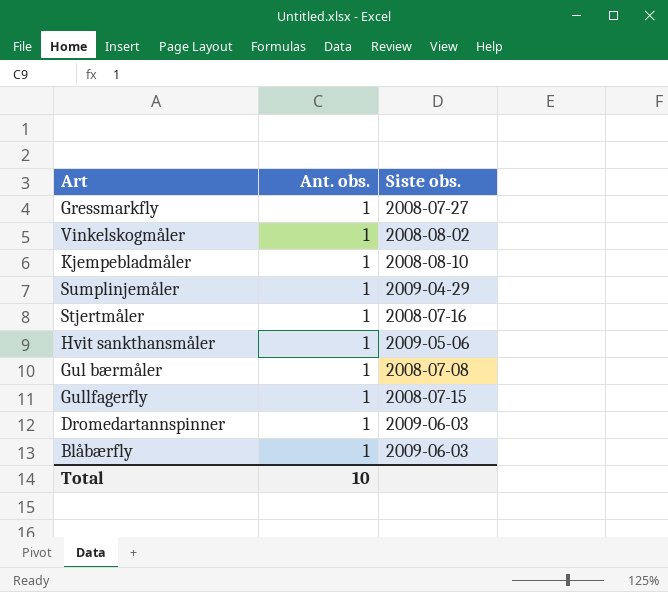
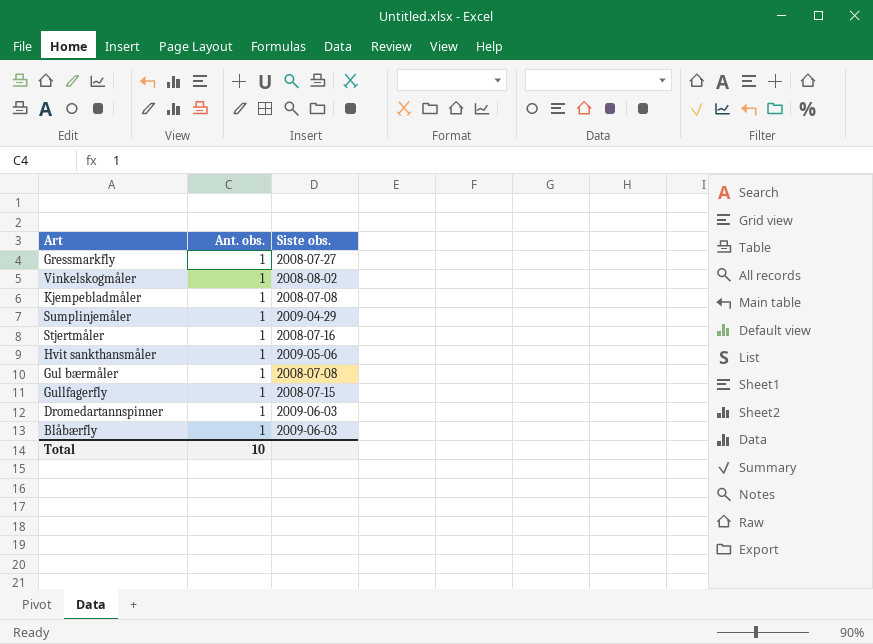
Kjempebladmåler | Siste obs.: 2008-08-10 -> 2008-07-08

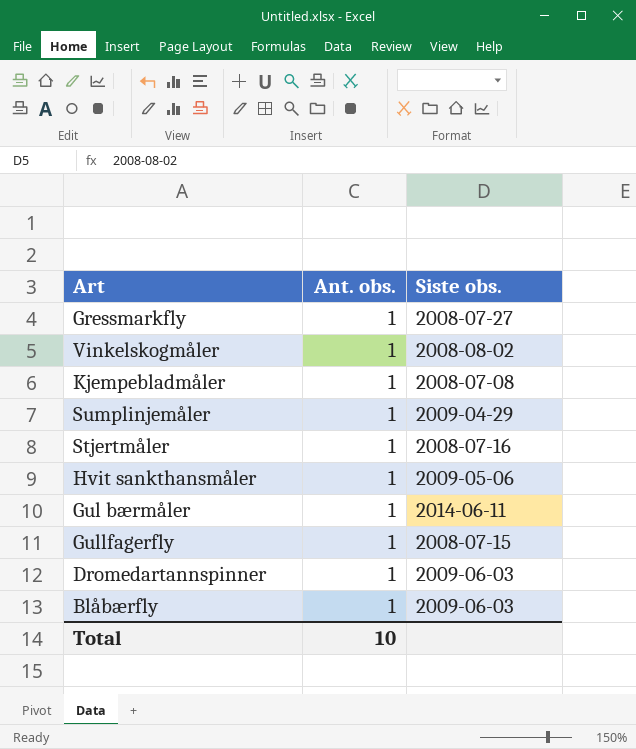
Gul bærmåler | Siste obs.: 2008-07-08 -> 2014-06-11

